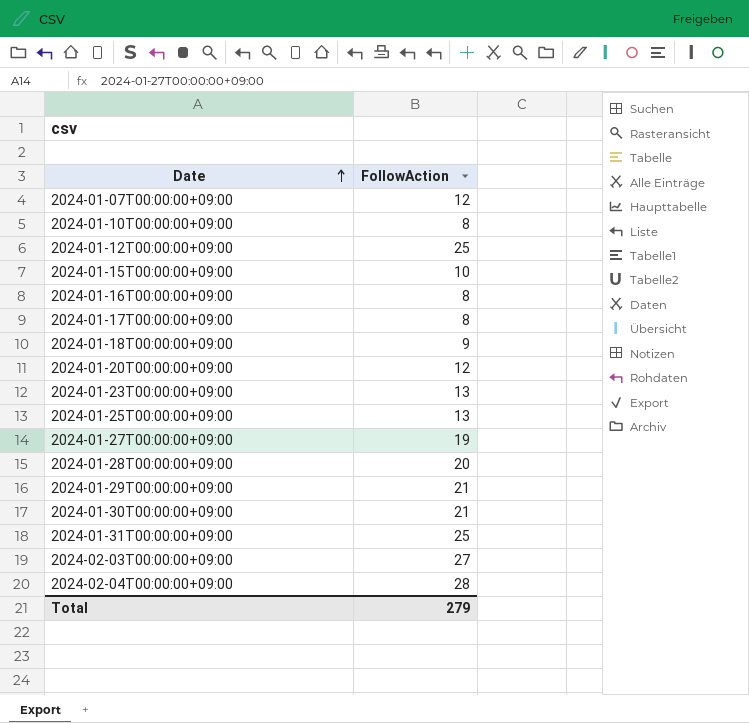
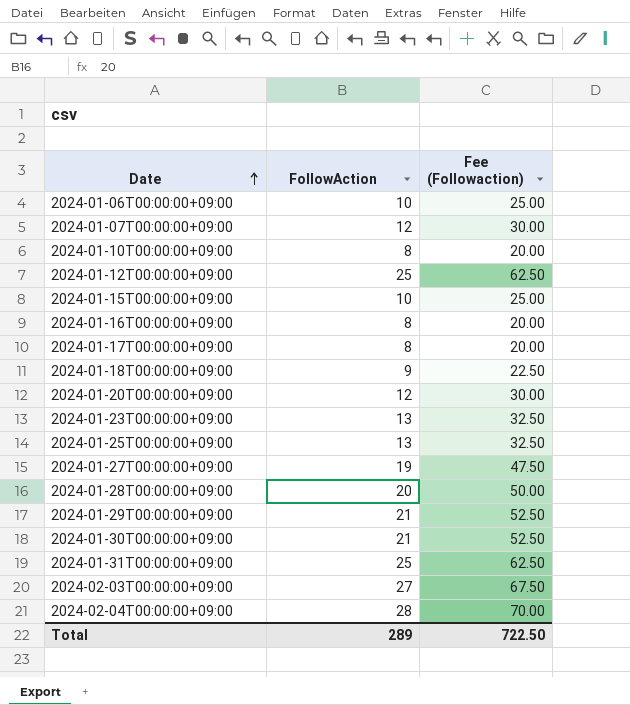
column Fee (Followaction) | formula: none -> [FollowAction] * 2.5
row 2024-01-06T00:00:00+09:00: none -> 10 | 25.00
Total | FollowAction: 279 -> 289

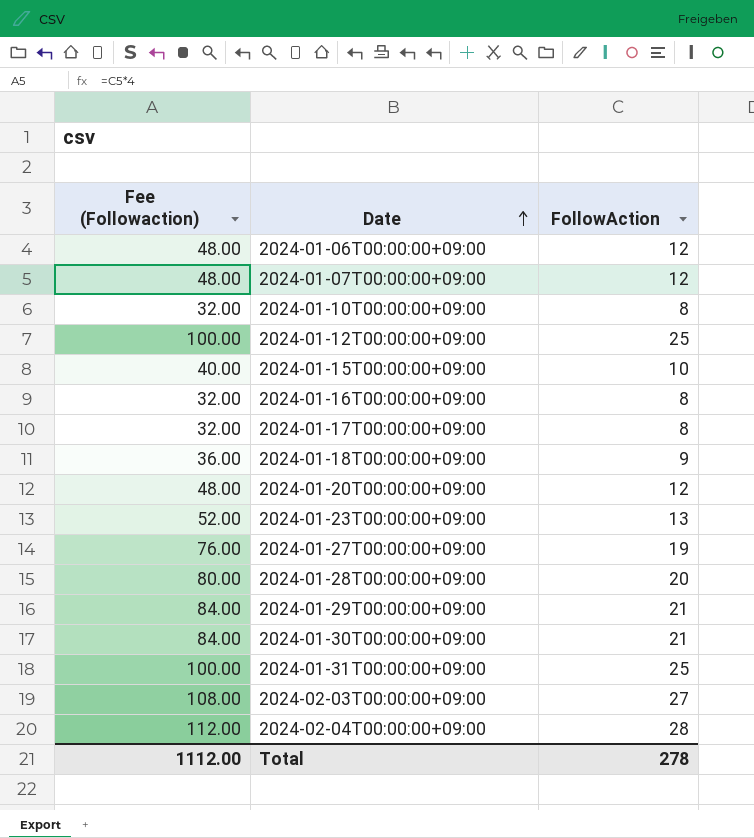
column Fee (Followaction) | formula: [FollowAction] * 2.5 -> [FollowAction] * 4
column Fee (Followaction) | position: 3 -> 1
row 2024-01-25T00:00:00+09:00: 13 | 32.50 -> none
2024-01-06T00:00:00+09:00 | FollowAction: 10 -> 12
Total | Fee (Followaction): 722.50 -> 1112.00
Total | FollowAction: 289 -> 278

